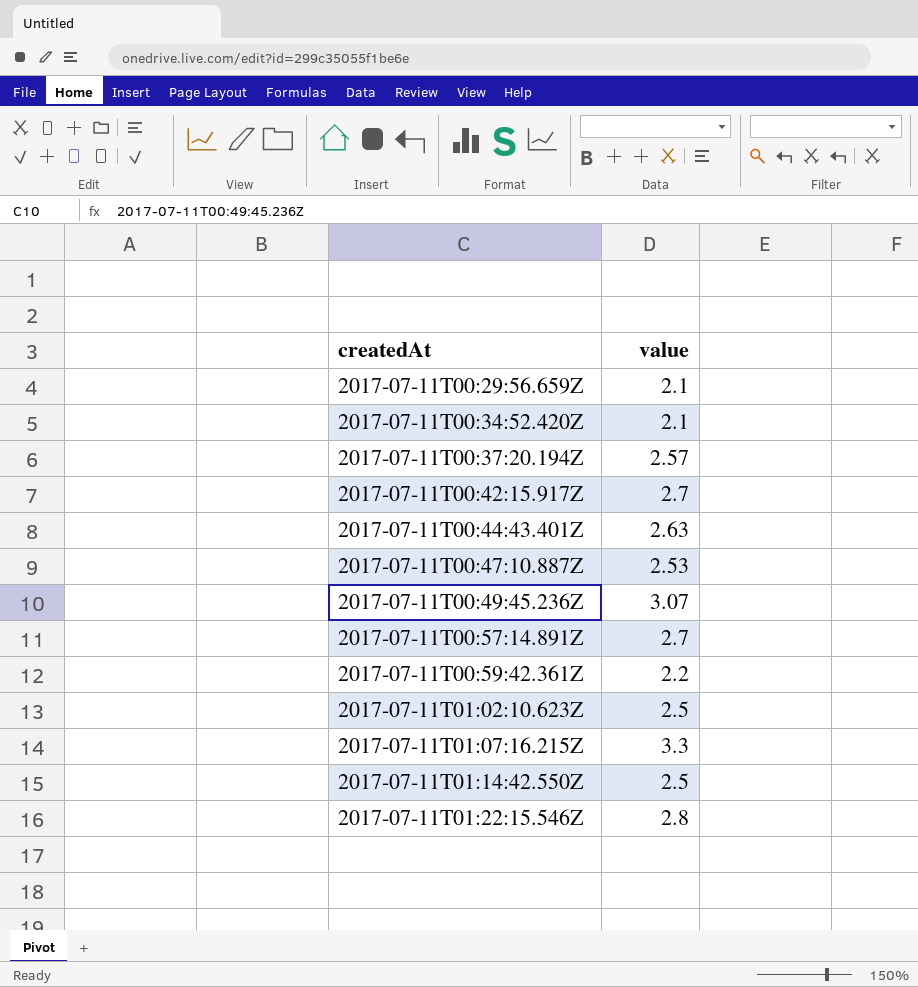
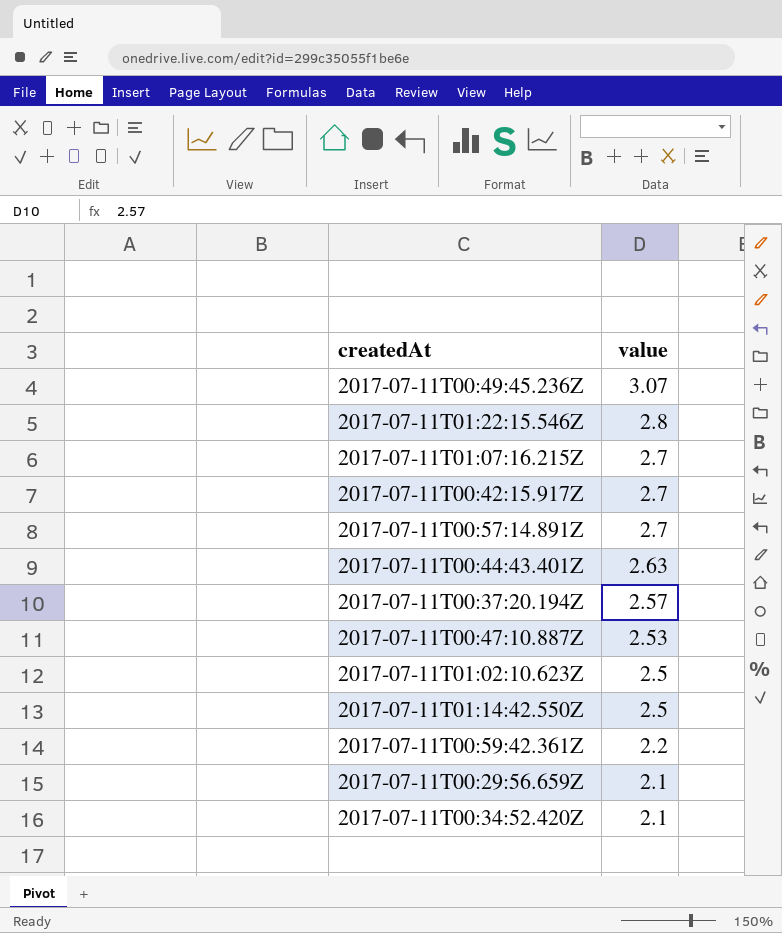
row order: createdAt ascending -> value descending
2017-07-11T01:07:16.215Z | value: 3.3 -> 2.7

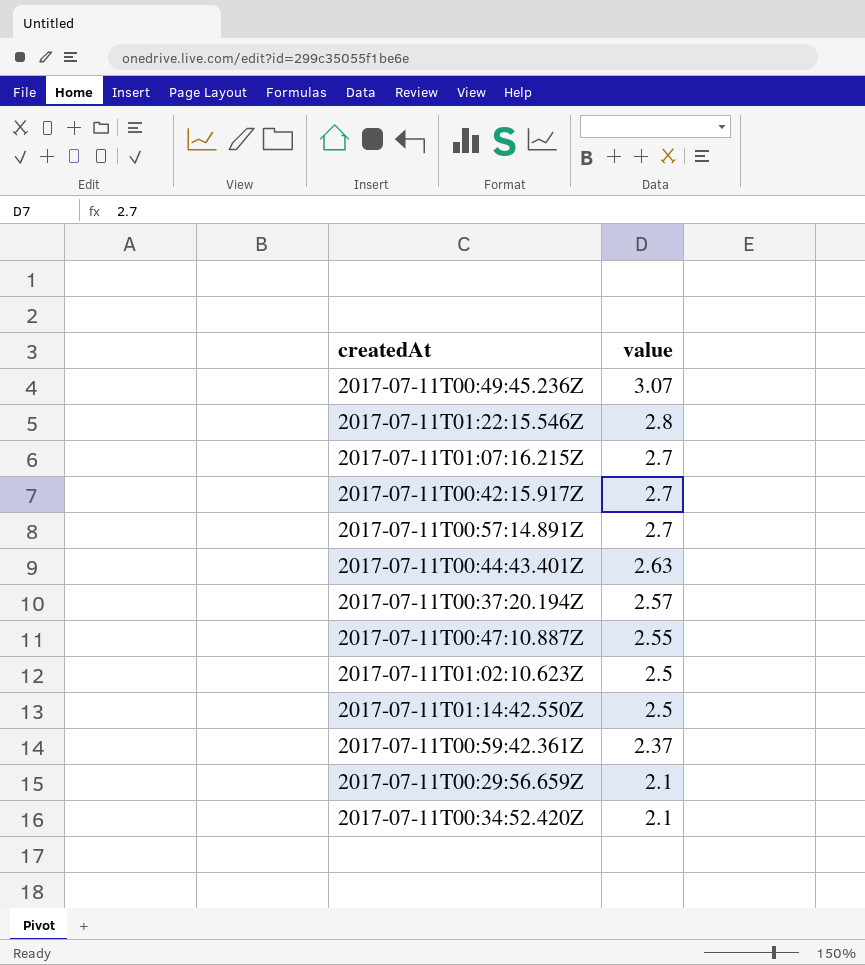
2017-07-11T00:47:10.887Z | value: 2.53 -> 2.55
2017-07-11T00:59:42.361Z | value: 2.2 -> 2.37

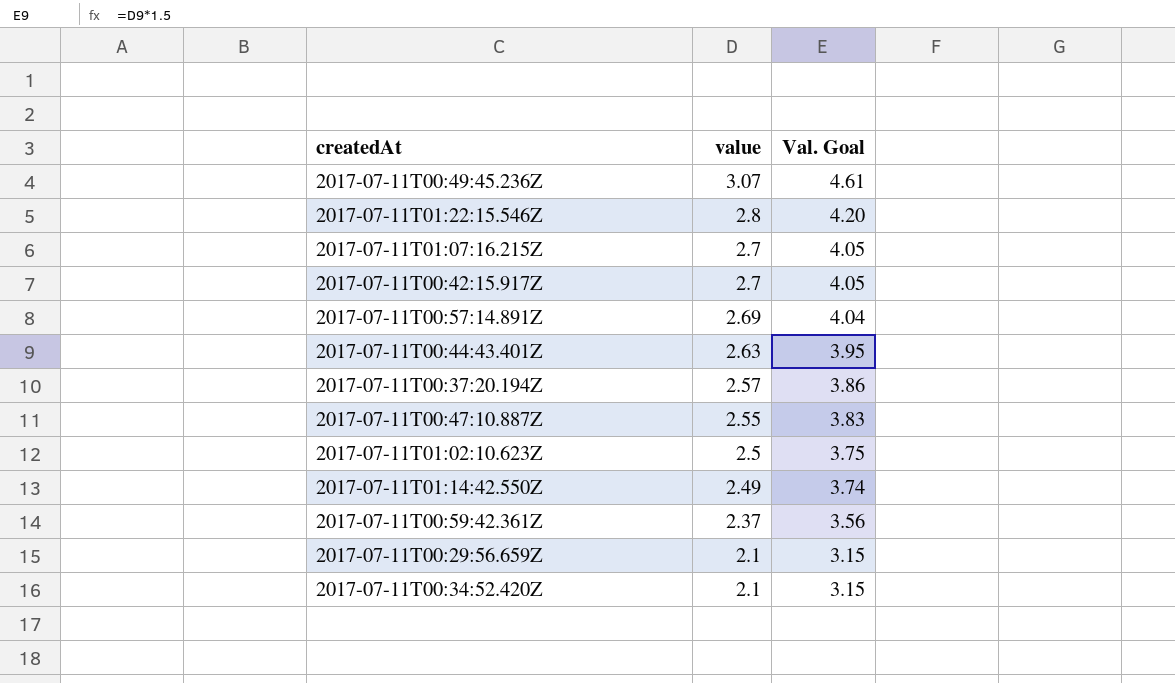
column Val. Goal | formula: none -> [value] * 1.5
2017-07-11T00:57:14.891Z | value: 2.7 -> 2.69
2017-07-11T01:14:42.550Z | value: 2.5 -> 2.49

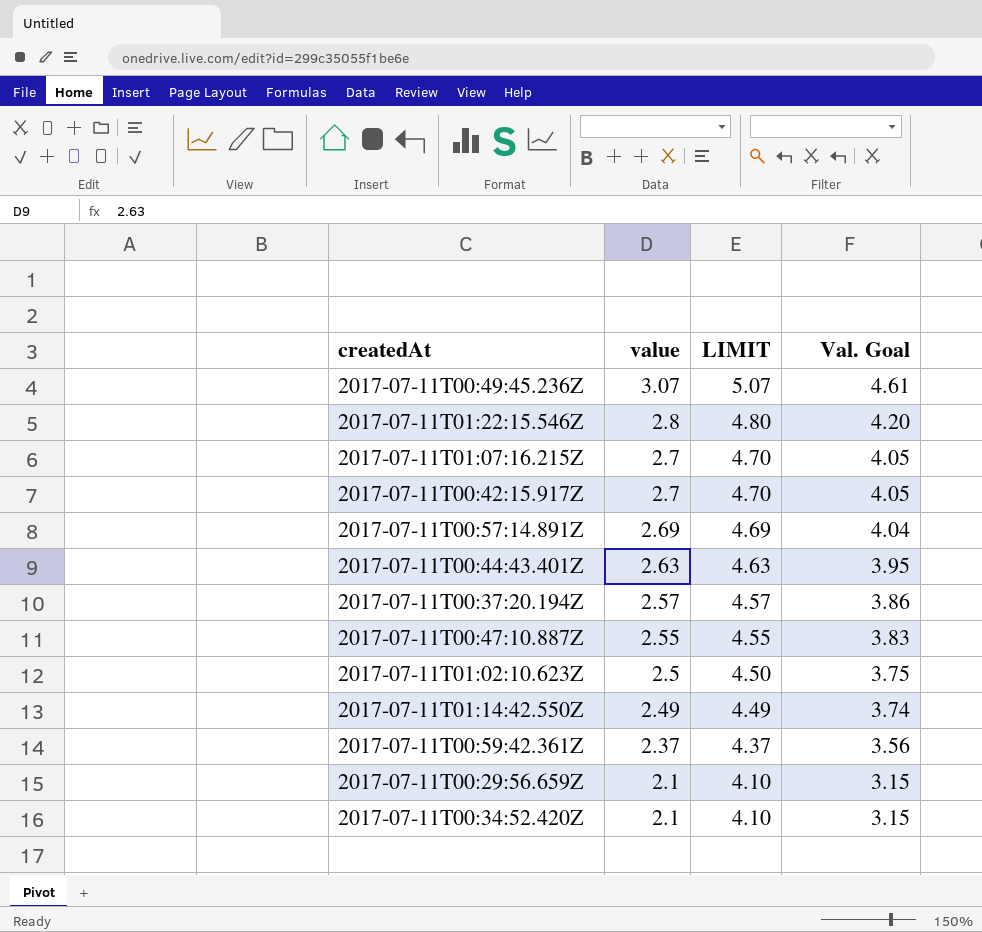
column LIMIT | formula: none -> [value] + 2

